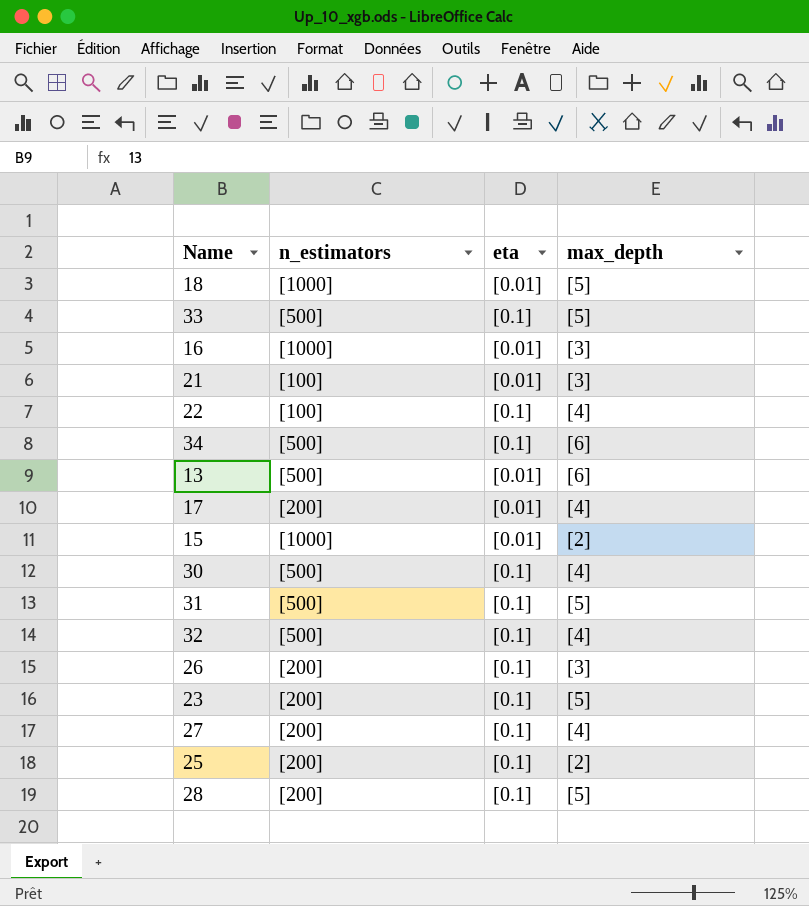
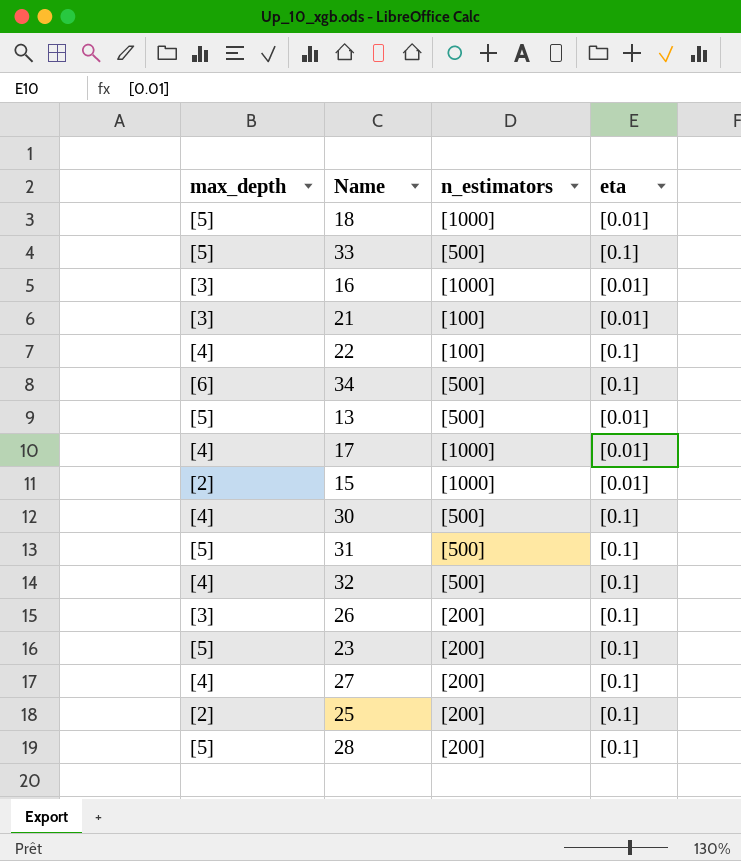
column max_depth | position: 4 -> 1
13 | max_depth: [6] -> [5]
17 | n_estimators: [200] -> [1000]

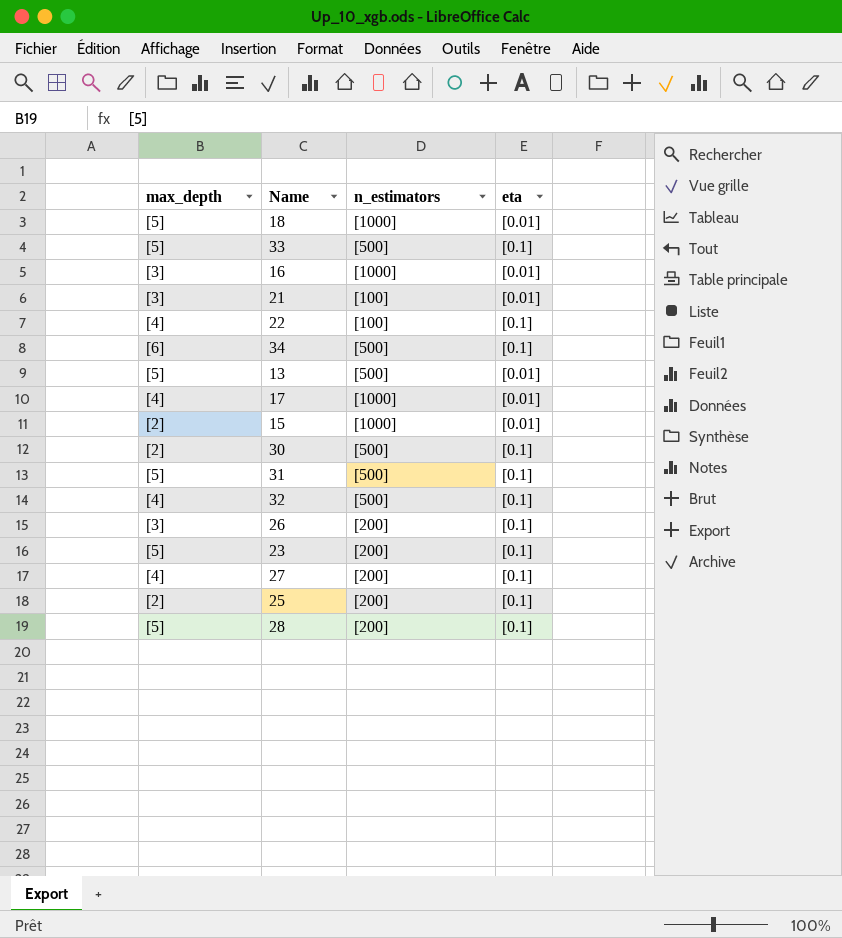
30 | max_depth: [4] -> [2]

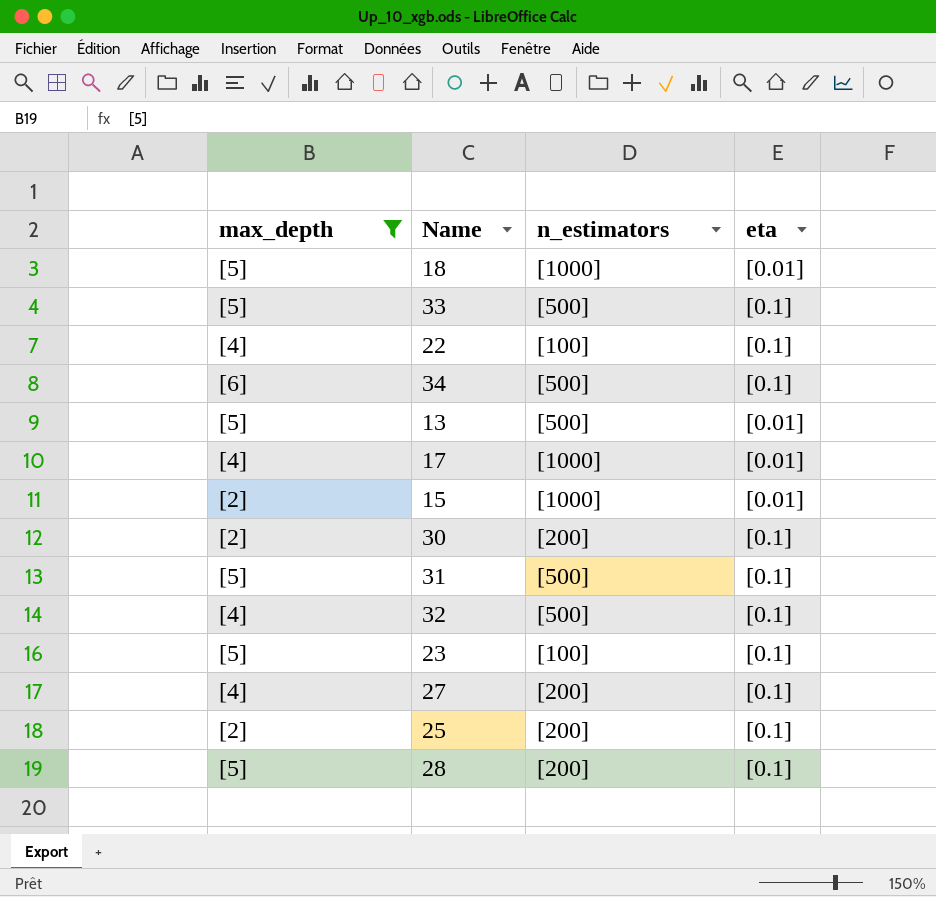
filter: none -> max_depth != [3]
30 | n_estimators: [500] -> [200]
23 | n_estimators: [200] -> [100]

